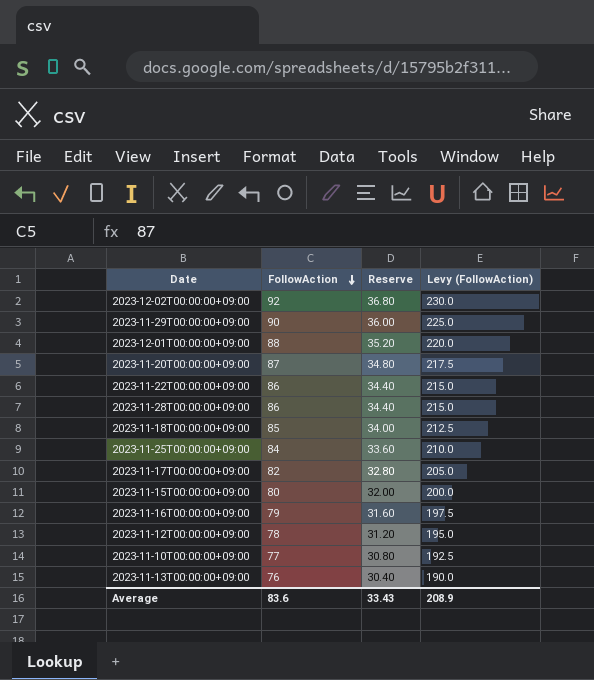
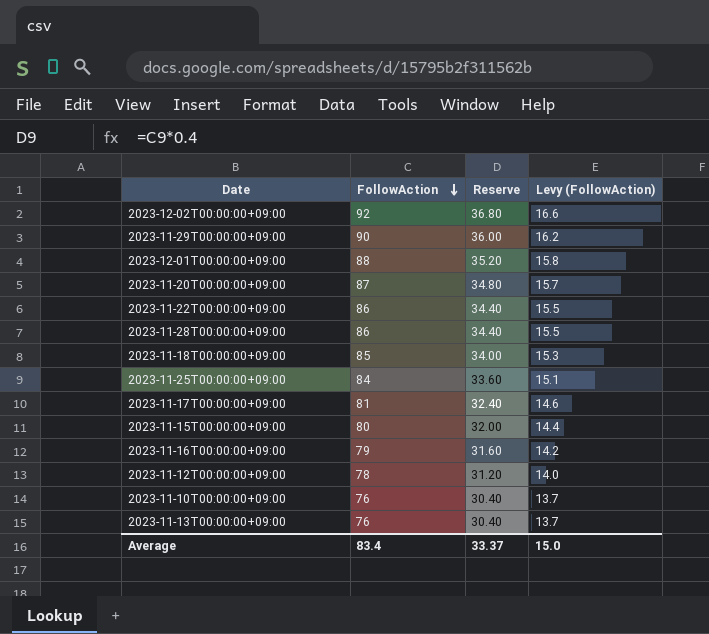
column Levy (FollowAction) | formula: [FollowAction] * 2.5 -> [FollowAction] * 0.18
2023-11-17T00:00:00+09:00 | FollowAction: 82 -> 81
2023-11-17T00:00:00+09:00 | Reserve: 32.80 -> 32.40
2023-11-10T00:00:00+09:00 | FollowAction: 77 -> 76
2023-11-10T00:00:00+09:00 | Reserve: 30.80 -> 30.40
Average | FollowAction: 83.6 -> 83.4
Average | Reserve: 33.43 -> 33.37
Average | Levy (FollowAction): 208.9 -> 15.0

